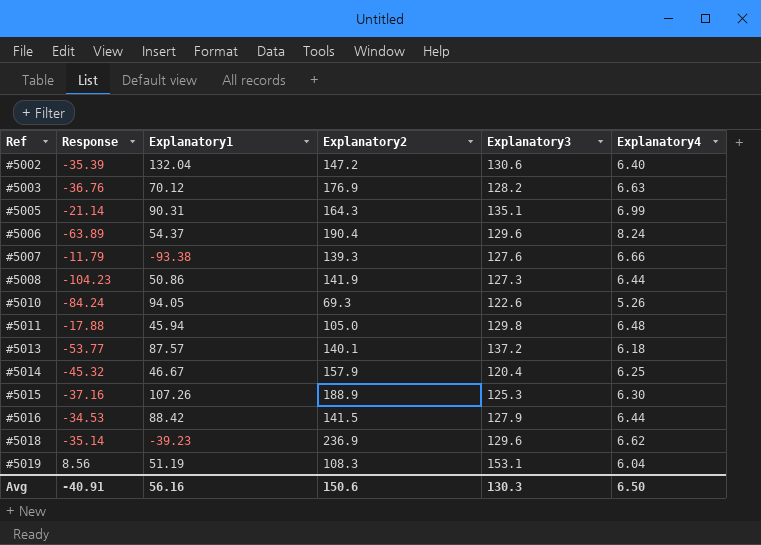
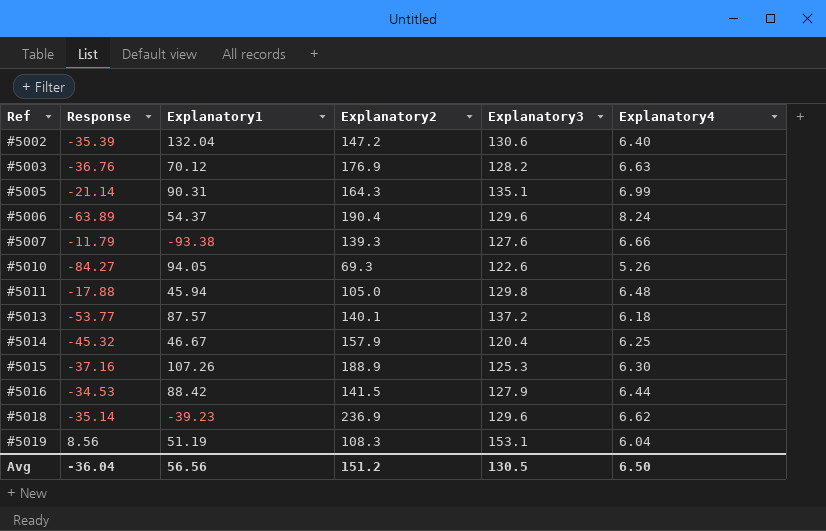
row #5008: -104.23 | 50.86 | 141.9 | 127.3 | 6.44 -> none
#5010 | Response: -84.24 -> -84.27
Avg | Response: -40.91 -> -36.04
Avg | Explanatory1: 56.16 -> 56.56
Avg | Explanatory2: 150.6 -> 151.2
Avg | Explanatory3: 130.3 -> 130.5

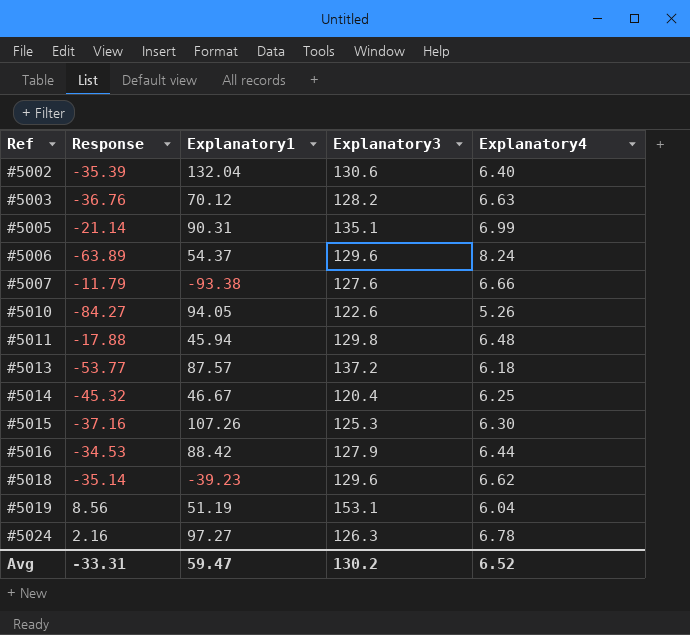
column Explanatory2 | position: 4 -> none
row #5024: none -> 2.16 | 97.27 | 126.3 | 6.78
Avg | Response: -36.04 -> -33.31
Avg | Explanatory1: 56.56 -> 59.47
Avg | Explanatory3: 130.5 -> 130.2
Avg | Explanatory4: 6.50 -> 6.52

